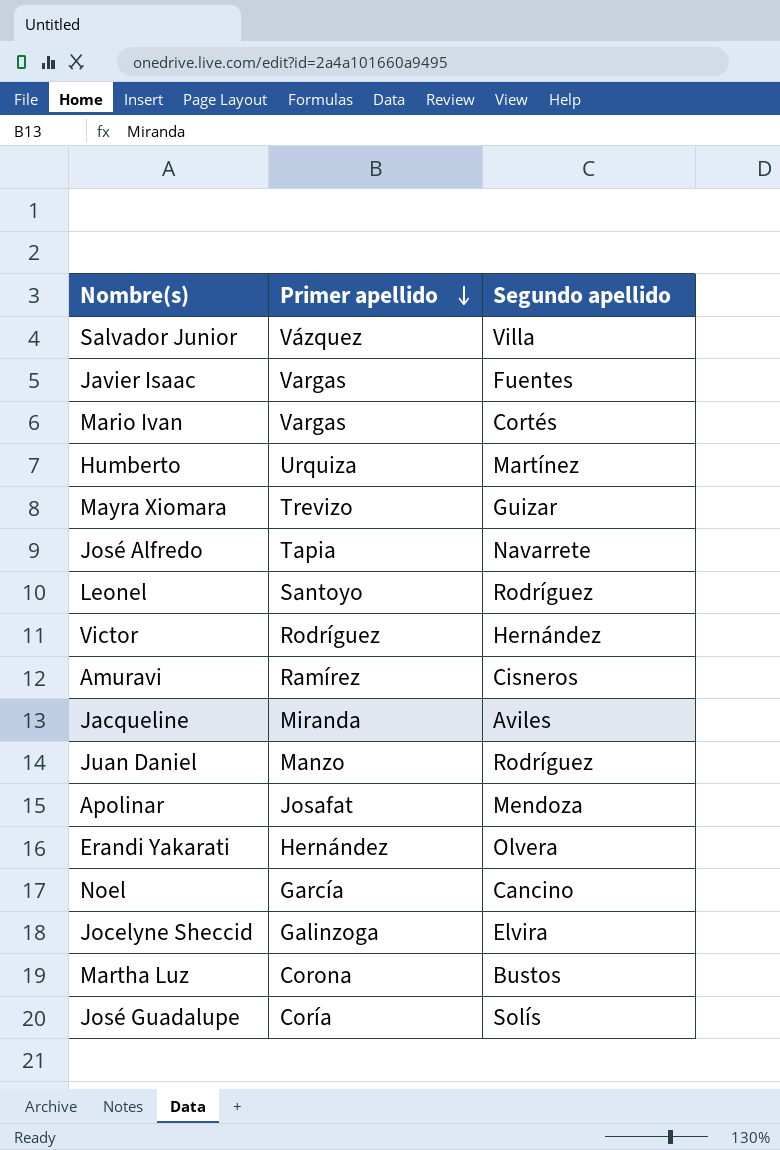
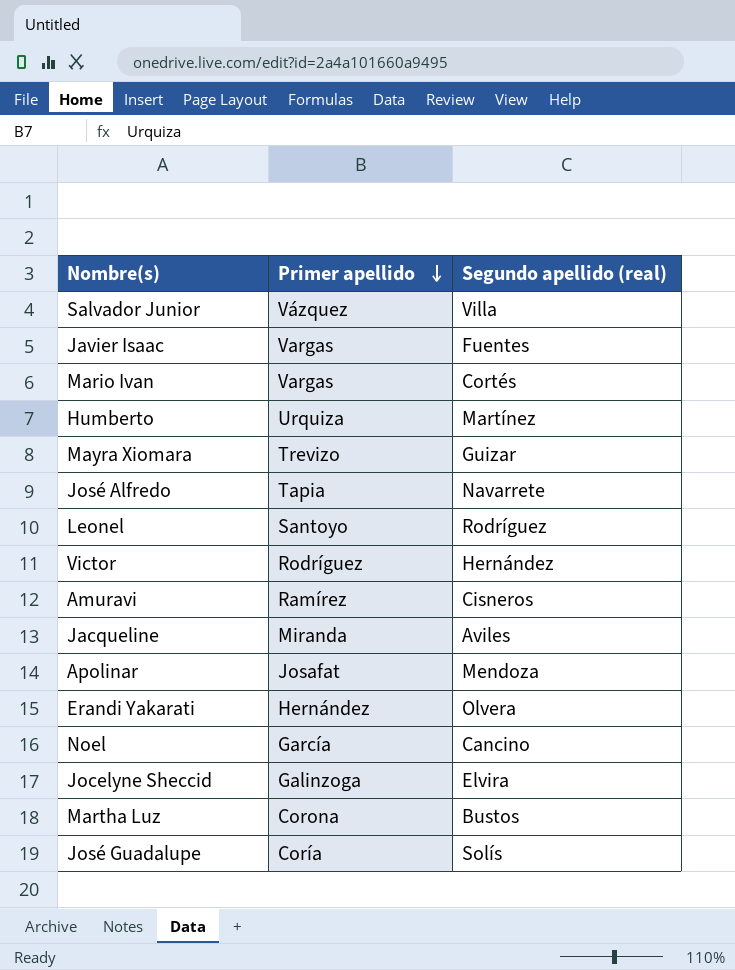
column name: Segundo apellido -> Segundo apellido (real)
row Juan Daniel: Manzo | Rodríguez -> none

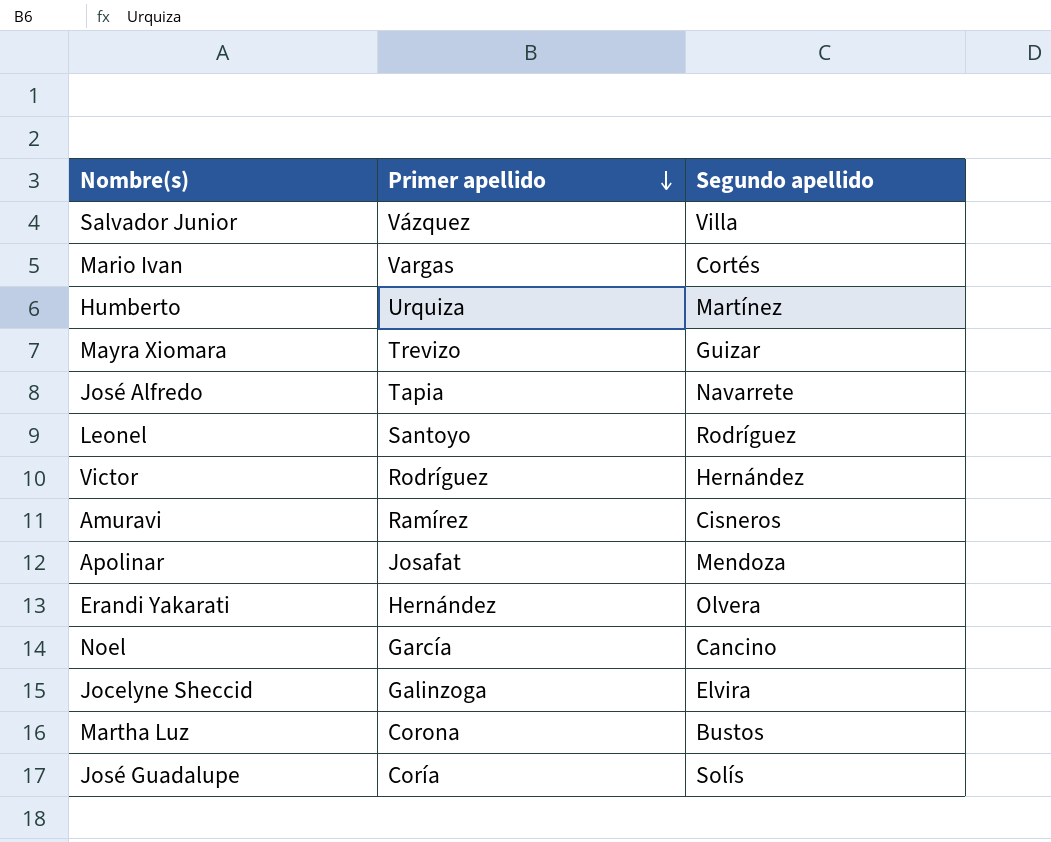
column name: Segundo apellido (real) -> Segundo apellido
row Javier Isaac: Vargas | Fuentes -> none
row Jacqueline: Miranda | Aviles -> none

